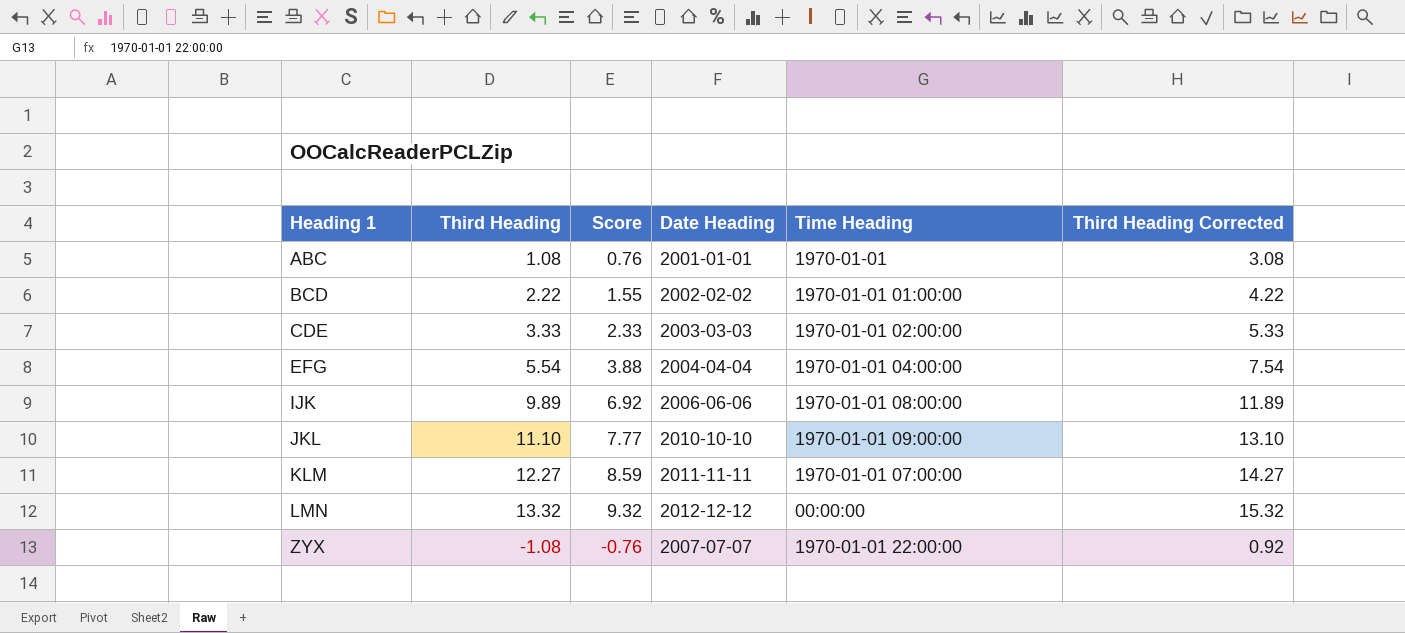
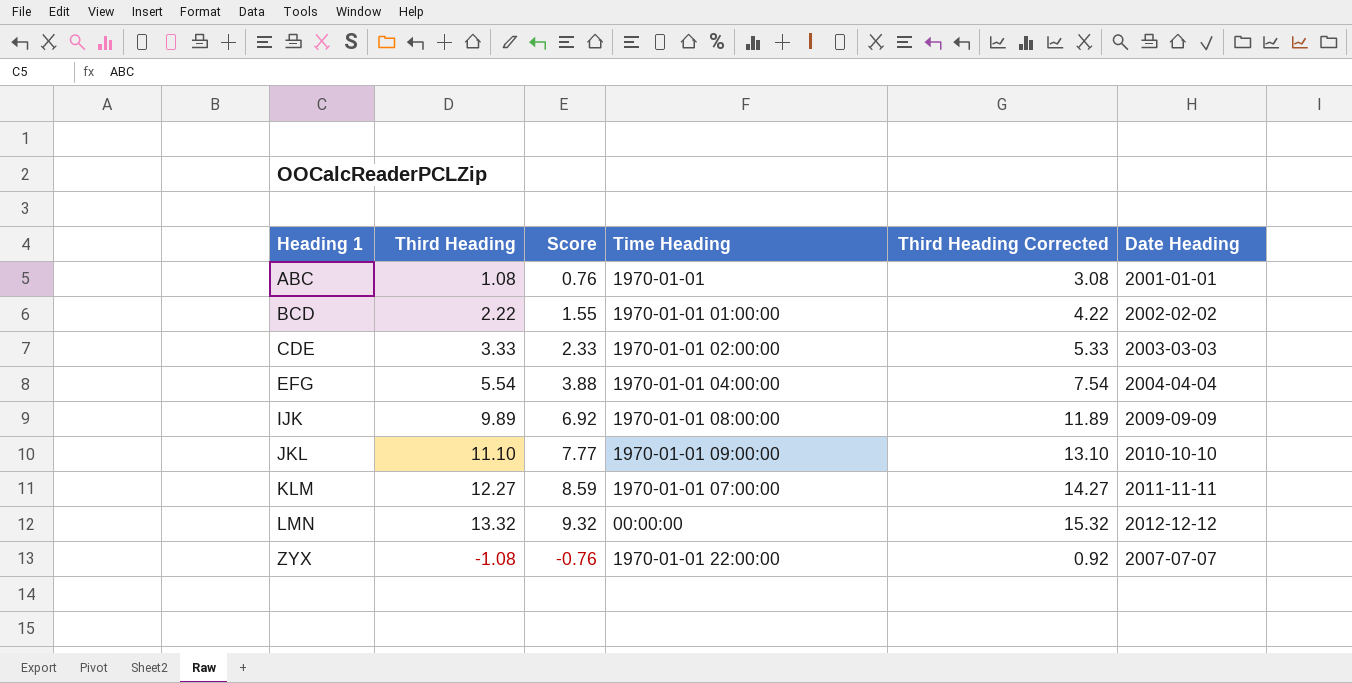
column Date Heading | position: 4 -> 6
IJK | Date Heading: 2006-06-06 -> 2009-09-09

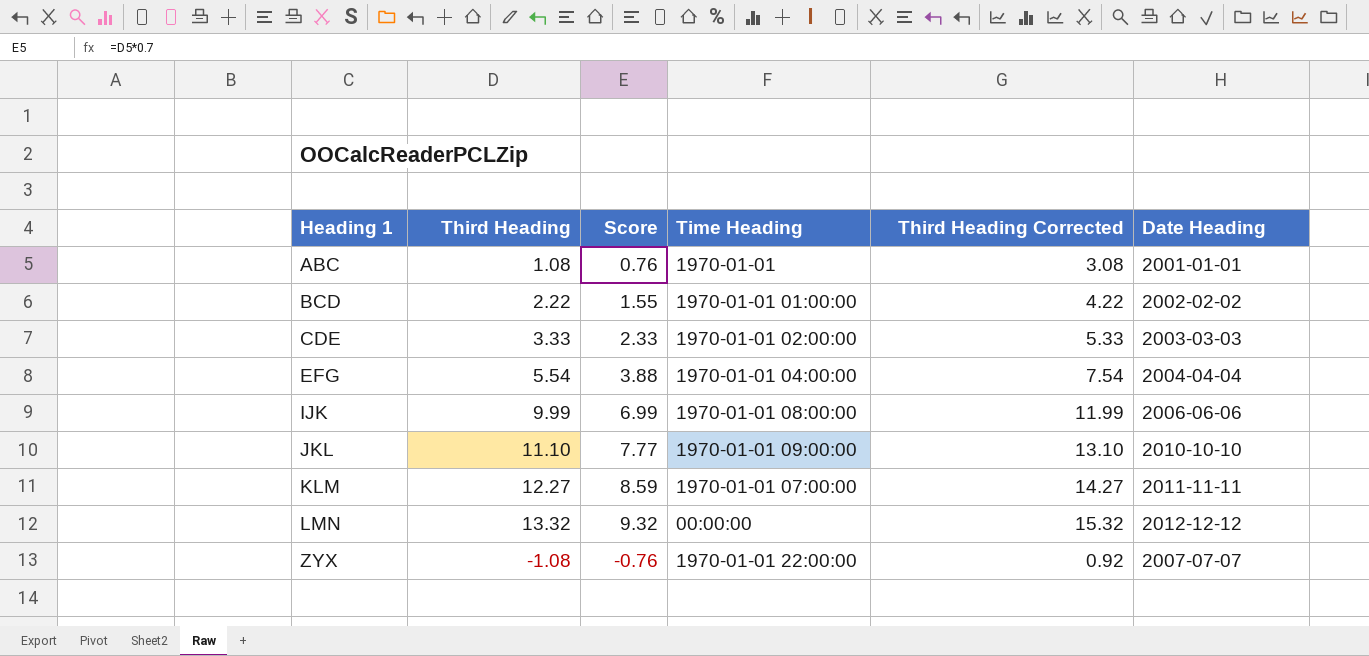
IJK | Third Heading: 9.89 -> 9.99
IJK | Score: 6.92 -> 6.99
IJK | Third Heading Corrected: 11.89 -> 11.99
IJK | Date Heading: 2009-09-09 -> 2006-06-06

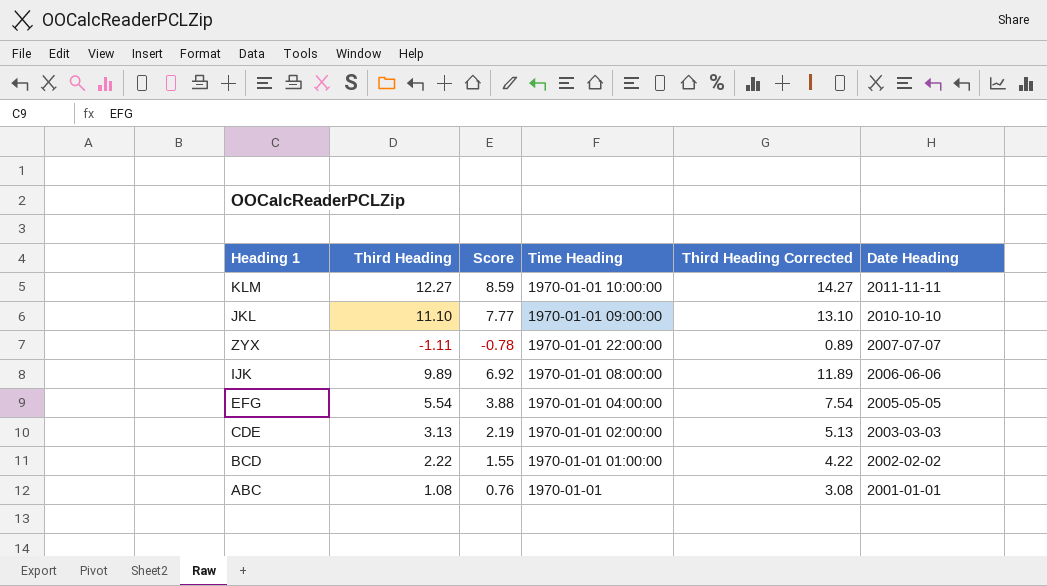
row order: Heading 1 ascending -> Date Heading descending
row LMN: 13.32 | 9.32 | 00:00:00 | 15.32 | 2012-12-12 -> none
KLM | Time Heading: 1970-01-01 07:00:00 -> 1970-01-01 10:00:00
ZYX | Third Heading: -1.08 -> -1.11
ZYX | Score: -0.76 -> -0.78
ZYX | Third Heading Corrected: 0.92 -> 0.89
IJK | Third Heading: 9.99 -> 9.89
IJK | Score: 6.99 -> 6.92
IJK | Third Heading Corrected: 11.99 -> 11.89
EFG | Date Heading: 2004-04-04 -> 2005-05-05
CDE | Third Heading: 3.33 -> 3.13
CDE | Score: 2.33 -> 2.19
CDE | Third Heading Corrected: 5.33 -> 5.13

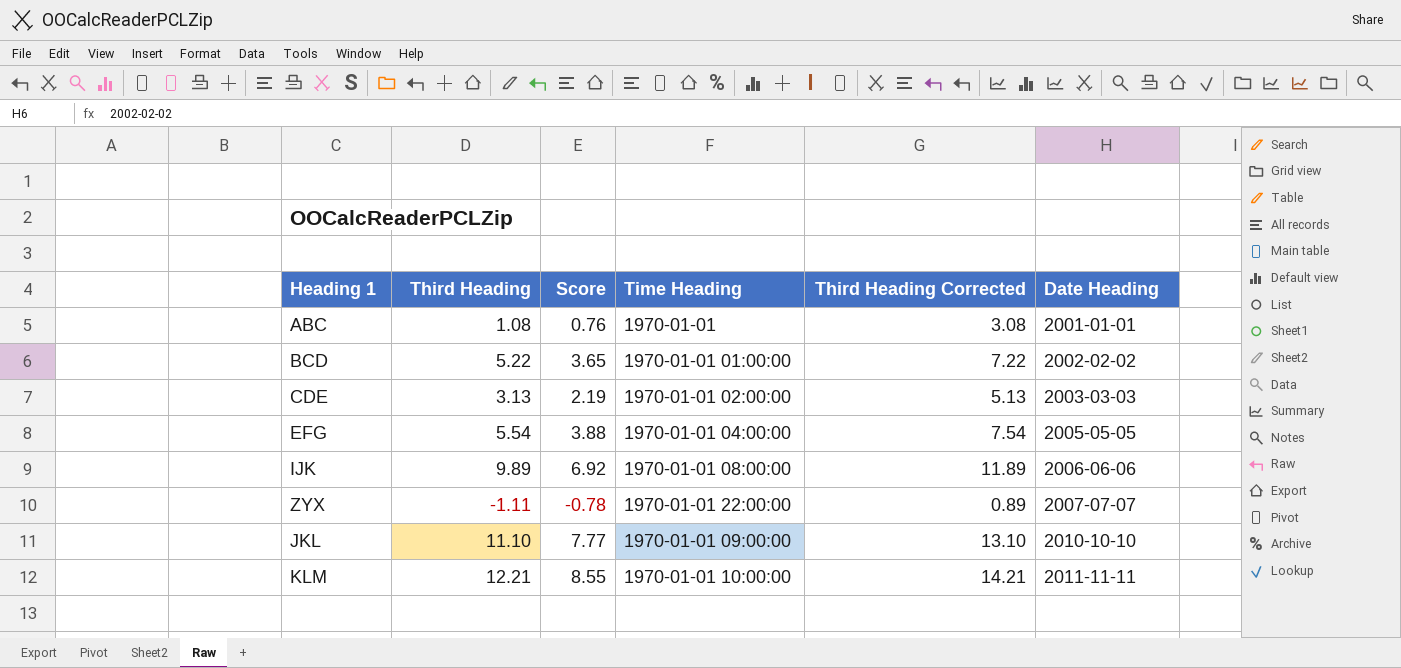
row order: Date Heading descending -> Date Heading ascending
BCD | Third Heading: 2.22 -> 5.22
BCD | Score: 1.55 -> 3.65
BCD | Third Heading Corrected: 4.22 -> 7.22
KLM | Third Heading: 12.27 -> 12.21
KLM | Score: 8.59 -> 8.55
KLM | Third Heading Corrected: 14.27 -> 14.21

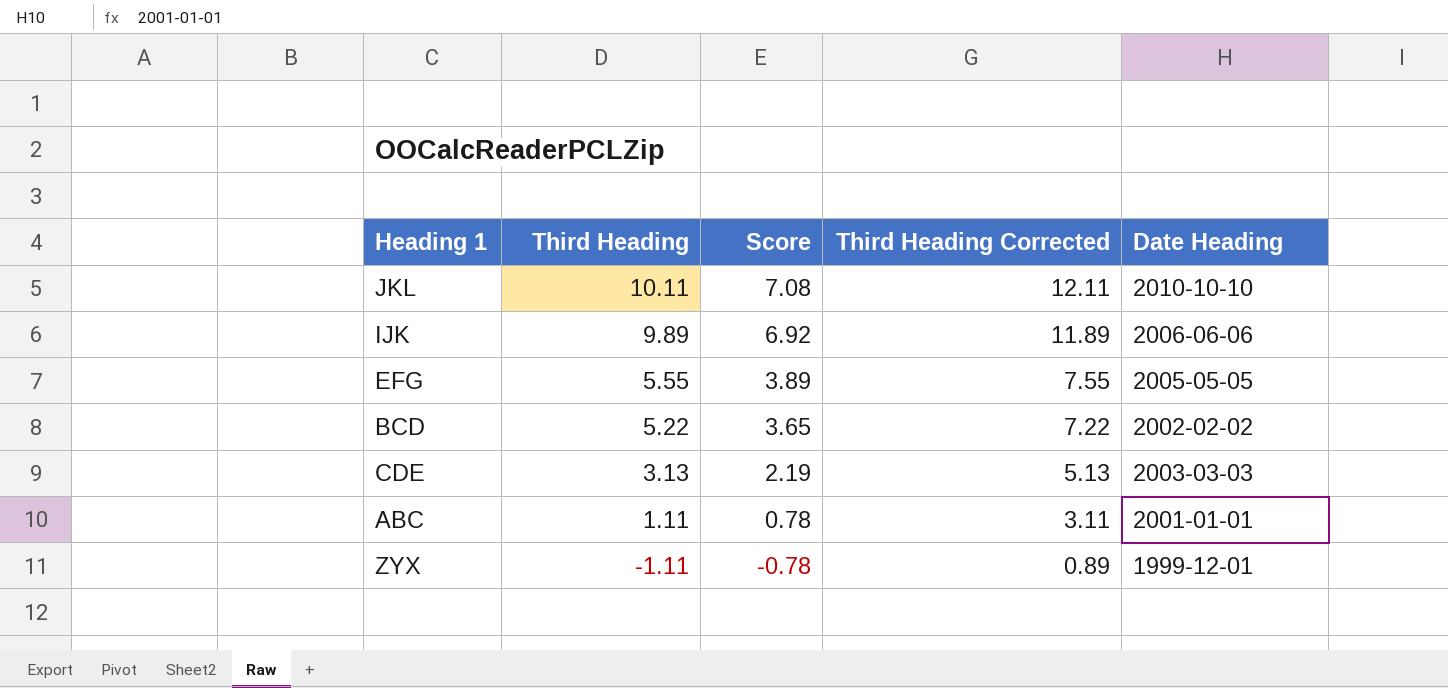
row order: Date Heading ascending -> Third Heading descending
column Time Heading | position: 4 -> none
row KLM: 12.21 | 8.55 | 1970-01-01 10:00:00 | 14.21 | 2011-11-11 -> none
JKL | Third Heading: 11.10 -> 10.11
JKL | Score: 7.77 -> 7.08
JKL | Third Heading Corrected: 13.10 -> 12.11
EFG | Third Heading: 5.54 -> 5.55
EFG | Score: 3.88 -> 3.89
EFG | Third Heading Corrected: 7.54 -> 7.55
ABC | Third Heading: 1.08 -> 1.11
ABC | Score: 0.76 -> 0.78
ABC | Third Heading Corrected: 3.08 -> 3.11
ZYX | Date Heading: 2007-07-07 -> 1999-12-01

